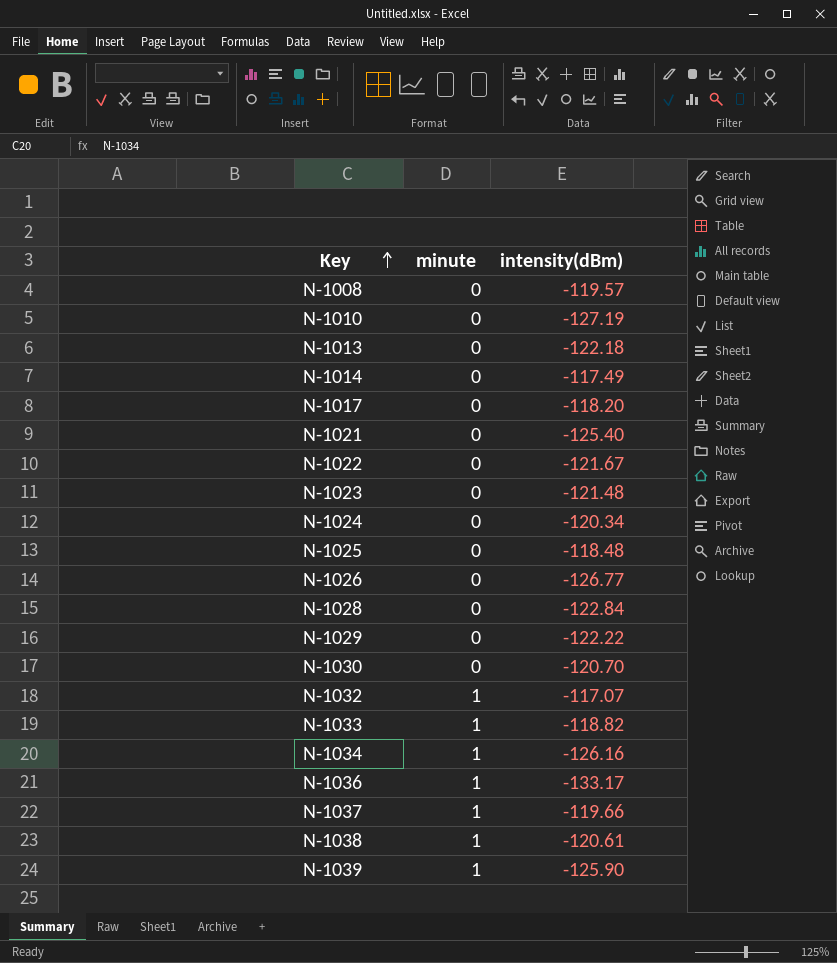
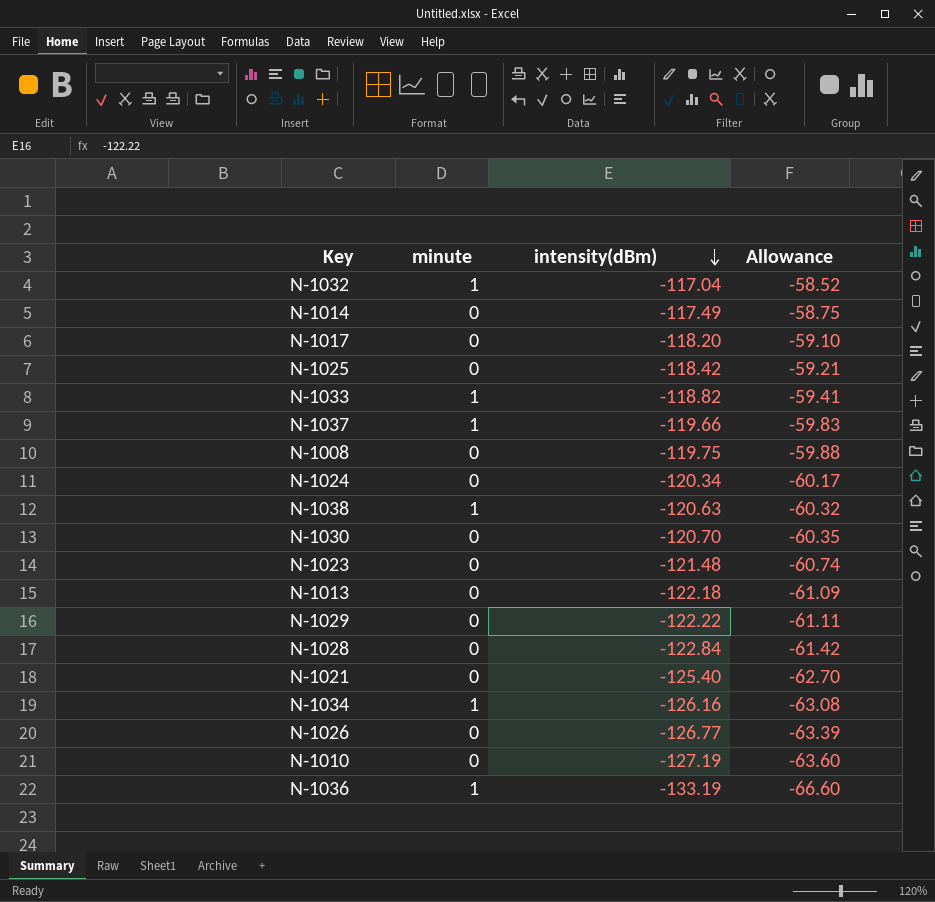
row order: Key ascending -> intensity(dBm) descending
column Allowance | formula: none -> [intensity(dBm)] * 0.5
row N-1022: 0 | -121.67 -> none
row N-1039: 1 | -125.90 -> none
N-1032 | intensity(dBm): -117.07 -> -117.04
N-1025 | intensity(dBm): -118.48 -> -118.42
N-1008 | intensity(dBm): -119.57 -> -119.75
N-1038 | intensity(dBm): -120.61 -> -120.63
N-1036 | intensity(dBm): -133.17 -> -133.19

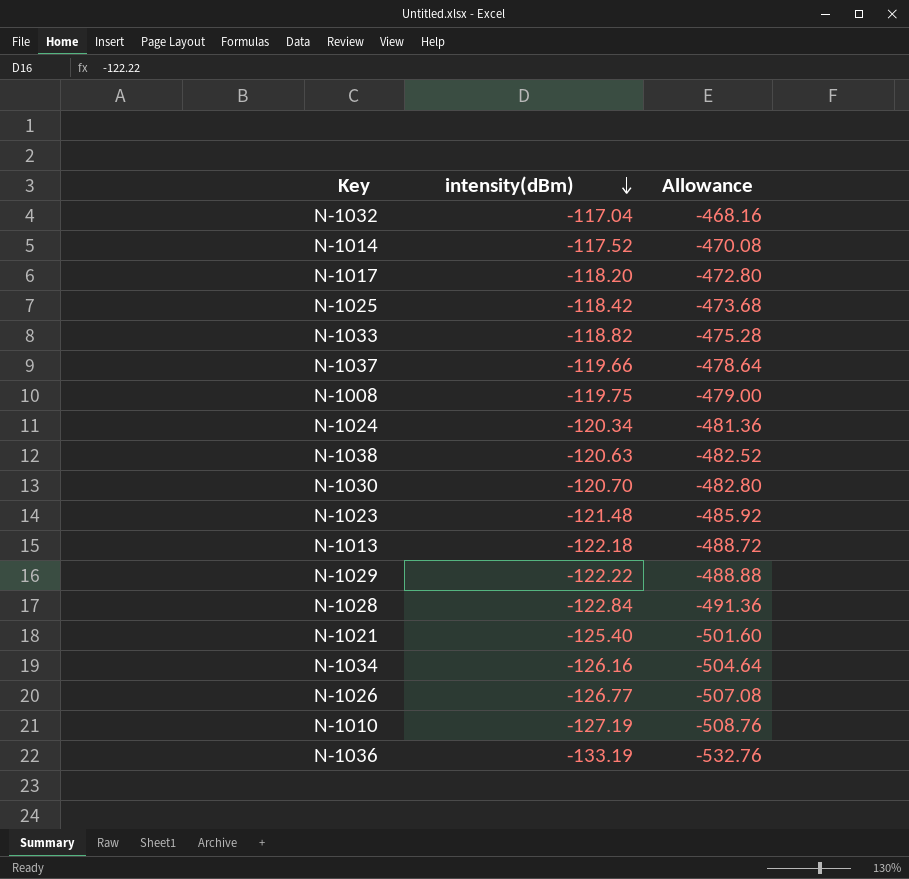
column minute | position: 2 -> none
column Allowance | formula: [intensity(dBm)] * 0.5 -> [intensity(dBm)] * 4
N-1014 | intensity(dBm): -117.49 -> -117.52

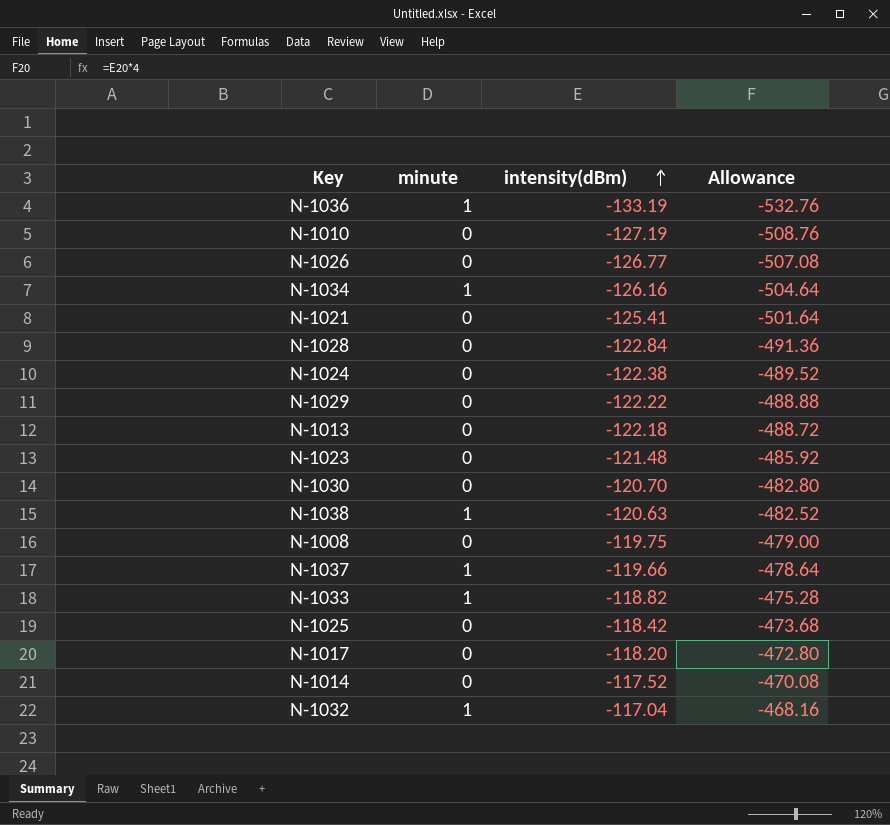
row order: intensity(dBm) descending -> intensity(dBm) ascending
column minute | position: none -> 2
N-1021 | intensity(dBm): -125.40 -> -125.41
N-1021 | Allowance: -501.60 -> -501.64
N-1024 | intensity(dBm): -120.34 -> -122.38
N-1024 | Allowance: -481.36 -> -489.52

